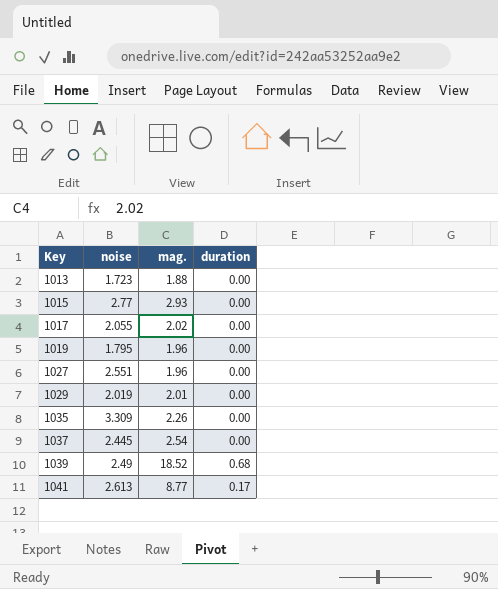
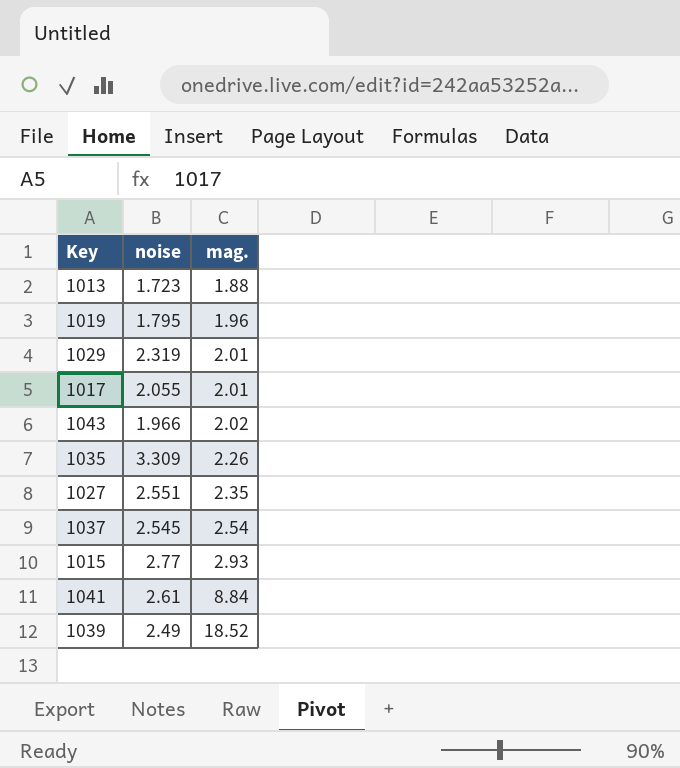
row order: Key ascending -> mag. ascending
column duration | position: 4 -> none
1029 | noise: 2.019 -> 2.319
1017 | mag.: 2.02 -> 2.01
row 1043: none -> 1.966 | 2.02
1027 | mag.: 1.96 -> 2.35
1037 | noise: 2.445 -> 2.545
1041 | noise: 2.613 -> 2.61
1041 | mag.: 8.77 -> 8.84

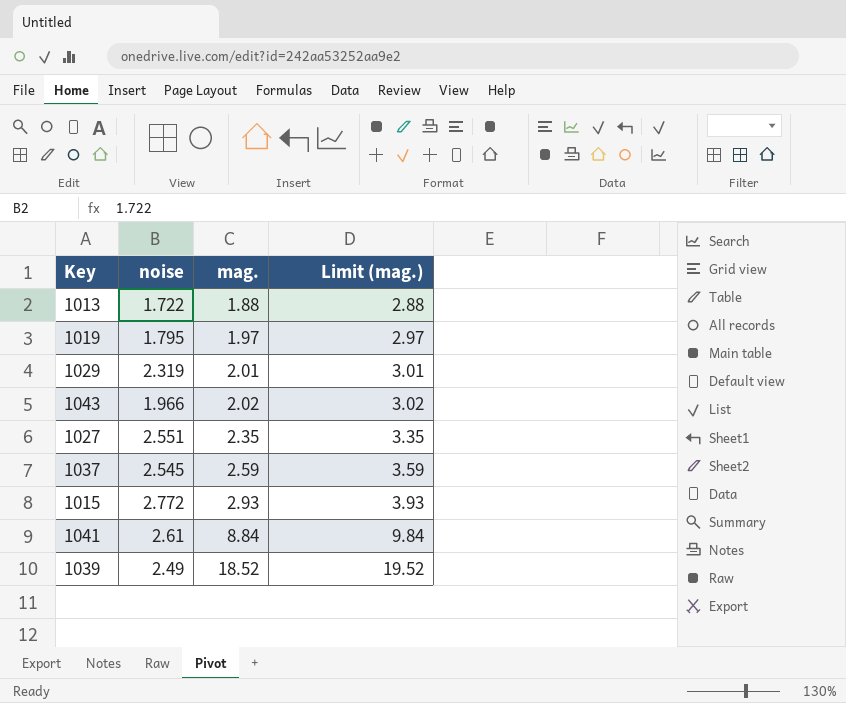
column Limit (mag.) | formula: none -> [mag.] + 1
row 1017: 2.055 | 2.01 -> none
row 1035: 3.309 | 2.26 -> none
1013 | noise: 1.723 -> 1.722
1019 | mag.: 1.96 -> 1.97
1037 | mag.: 2.54 -> 2.59
1015 | noise: 2.77 -> 2.772

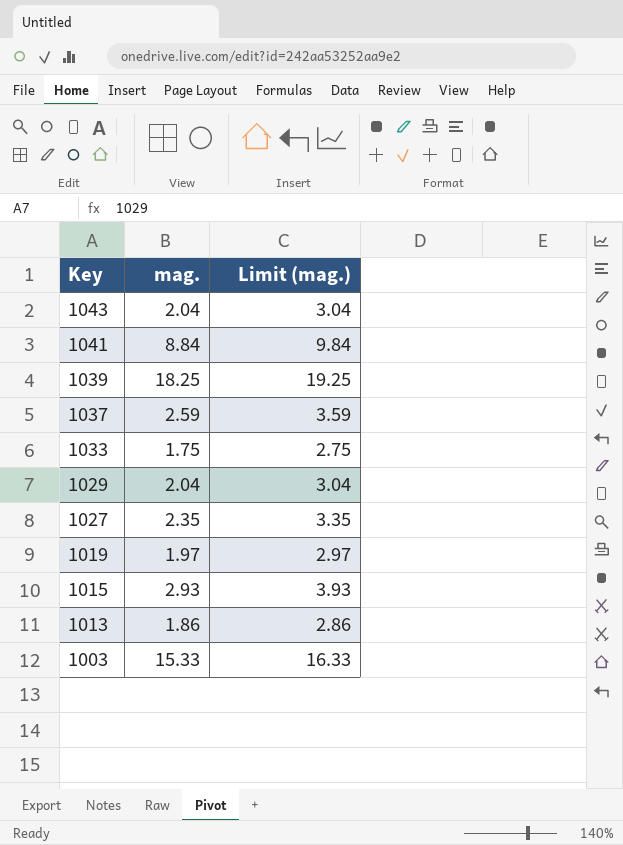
row order: mag. ascending -> Key descending
column noise | position: 2 -> none
1043 | mag.: 2.02 -> 2.04
1043 | Limit (mag.): 3.02 -> 3.04
1039 | mag.: 18.52 -> 18.25
1039 | Limit (mag.): 19.52 -> 19.25
row 1033: none -> 1.75 | 2.75
1029 | mag.: 2.01 -> 2.04
1029 | Limit (mag.): 3.01 -> 3.04
1013 | mag.: 1.88 -> 1.86
1013 | Limit (mag.): 2.88 -> 2.86
row 1003: none -> 15.33 | 16.33

